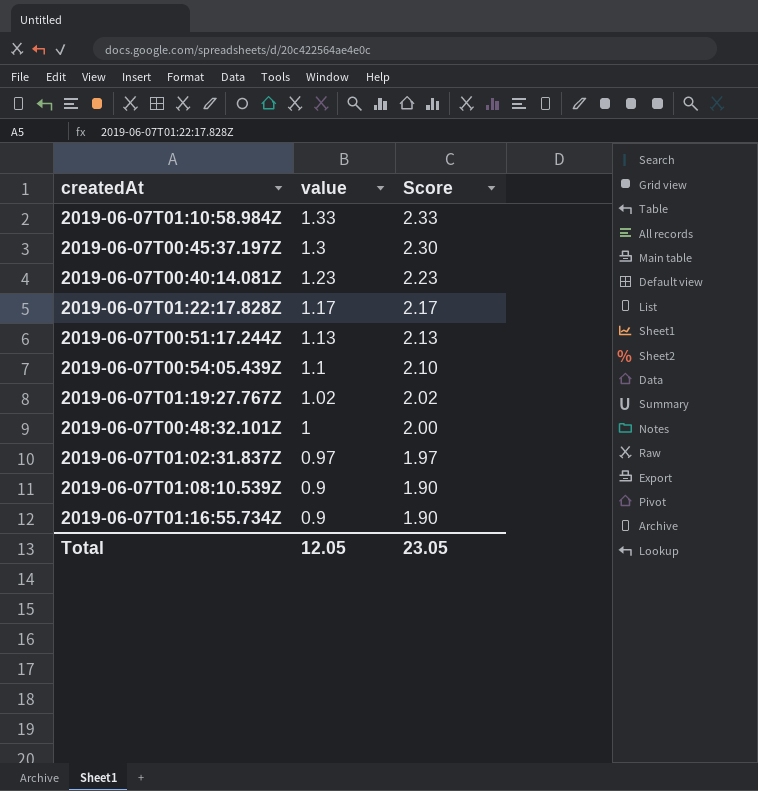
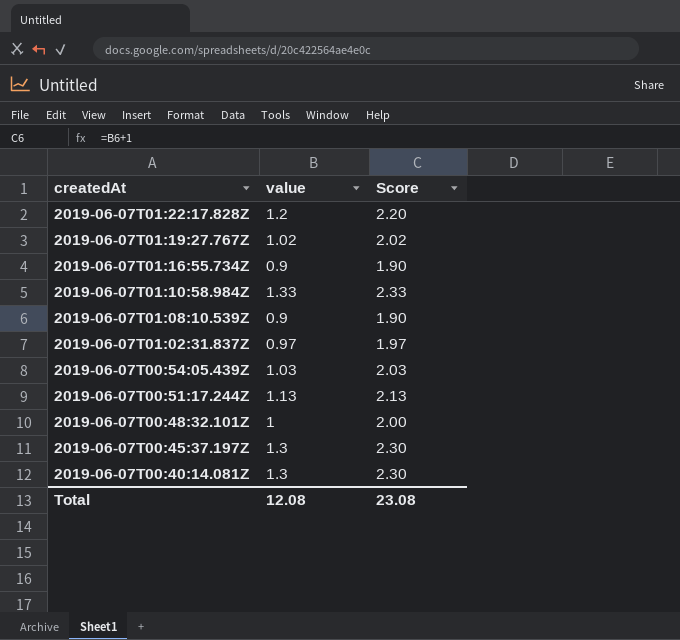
row order: value descending -> createdAt descending
2019-06-07T01:22:17.828Z | value: 1.17 -> 1.2
2019-06-07T01:22:17.828Z | Score: 2.17 -> 2.20
2019-06-07T00:54:05.439Z | value: 1.1 -> 1.03
2019-06-07T00:54:05.439Z | Score: 2.10 -> 2.03
2019-06-07T00:40:14.081Z | value: 1.23 -> 1.3
2019-06-07T00:40:14.081Z | Score: 2.23 -> 2.30
Total | value: 12.05 -> 12.08
Total | Score: 23.05 -> 23.08

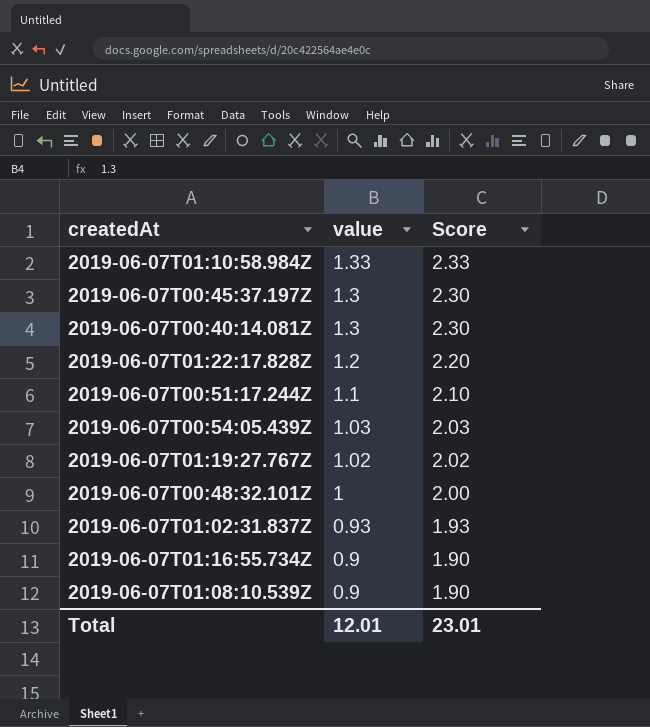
row order: createdAt descending -> value descending
2019-06-07T00:51:17.244Z | value: 1.13 -> 1.1
2019-06-07T00:51:17.244Z | Score: 2.13 -> 2.10
2019-06-07T01:02:31.837Z | value: 0.97 -> 0.93
2019-06-07T01:02:31.837Z | Score: 1.97 -> 1.93
Total | value: 12.08 -> 12.01
Total | Score: 23.08 -> 23.01

